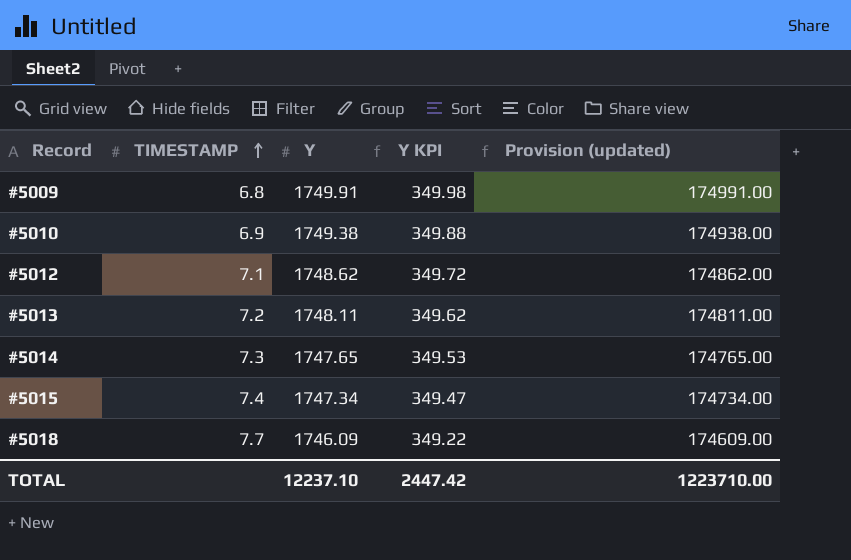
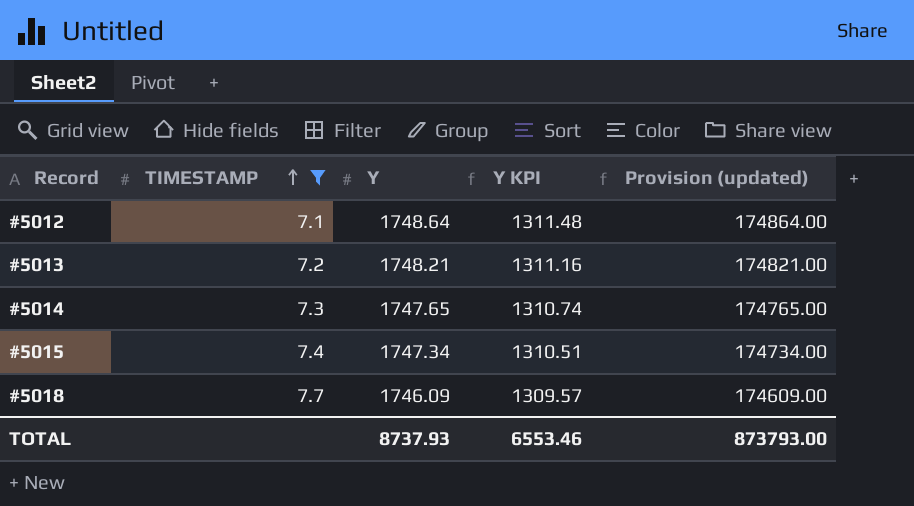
filter: none -> TIMESTAMP >= 7.1
column Y KPI | formula: [Y] * 0.2 -> [Y] * 0.75
#5012 | Y: 1748.62 -> 1748.64
#5012 | Provision (updated): 174862.00 -> 174864.00
#5013 | Y: 1748.11 -> 1748.21
#5013 | Provision (updated): 174811.00 -> 174821.00
TOTAL | Y: 12237.10 -> 8737.93
TOTAL | Y KPI: 2447.42 -> 6553.46
TOTAL | Provision (updated): 1223710.00 -> 873793.00

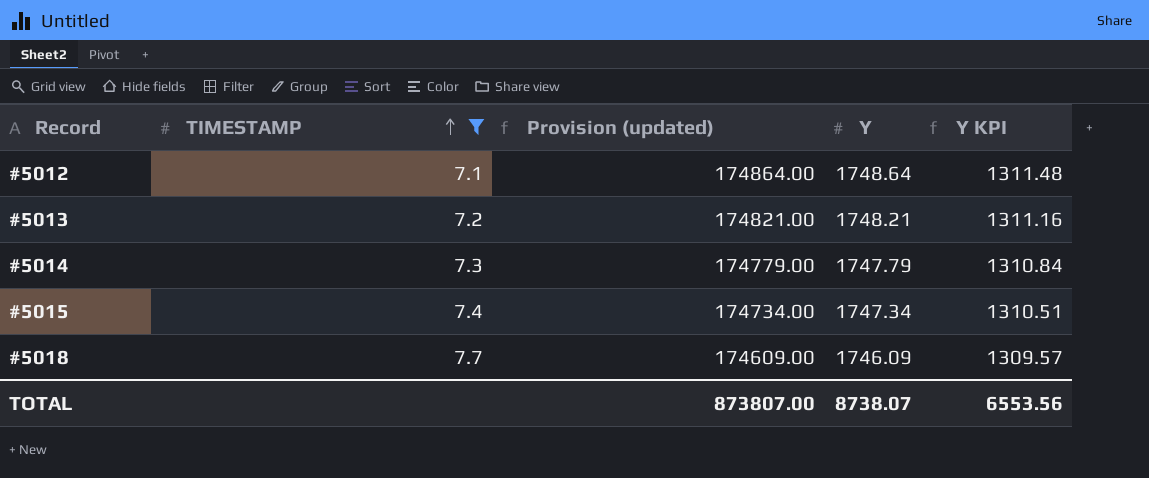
column Provision (updated) | position: 5 -> 3
#5014 | Provision (updated): 174765.00 -> 174779.00
#5014 | Y: 1747.65 -> 1747.79
#5014 | Y KPI: 1310.74 -> 1310.84
TOTAL | Provision (updated): 873793.00 -> 873807.00
TOTAL | Y: 8737.93 -> 8738.07
TOTAL | Y KPI: 6553.46 -> 6553.56

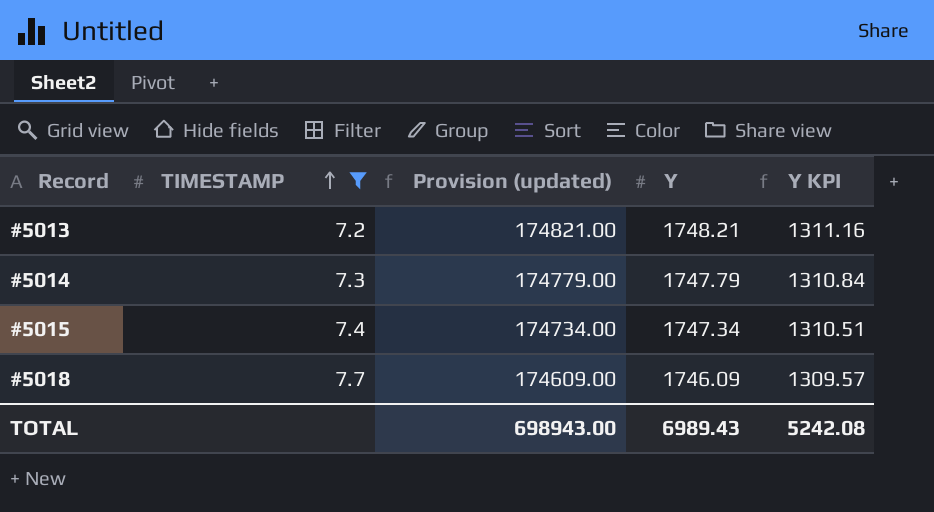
row #5012: 7.1 | 174864.00 | 1748.64 | 1311.48 -> none
TOTAL | Provision (updated): 873807.00 -> 698943.00
TOTAL | Y: 8738.07 -> 6989.43
TOTAL | Y KPI: 6553.56 -> 5242.08

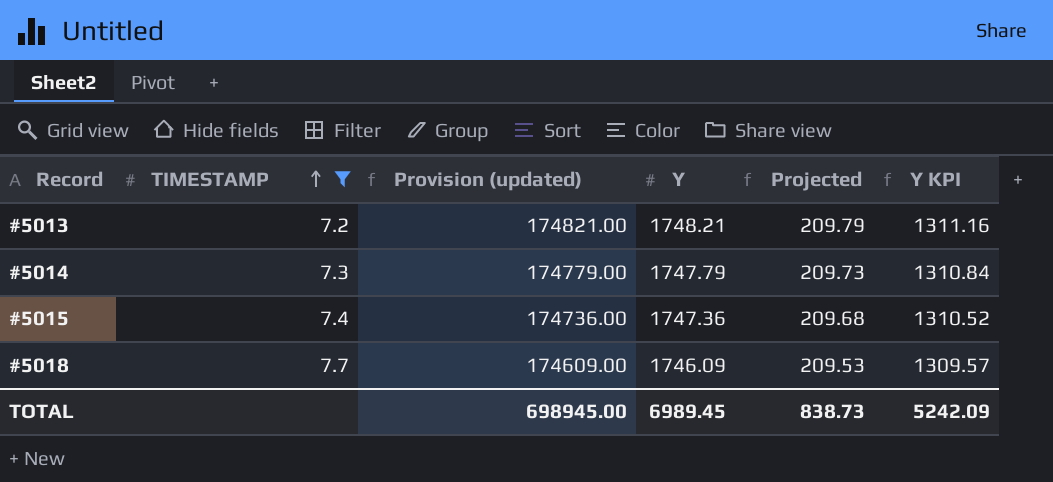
column Projected | formula: none -> [Y] * 0.12
#5015 | Provision (updated): 174734.00 -> 174736.00
#5015 | Y: 1747.34 -> 1747.36
#5015 | Y KPI: 1310.51 -> 1310.52
TOTAL | Provision (updated): 698943.00 -> 698945.00
TOTAL | Y: 6989.43 -> 6989.45
TOTAL | Y KPI: 5242.08 -> 5242.09

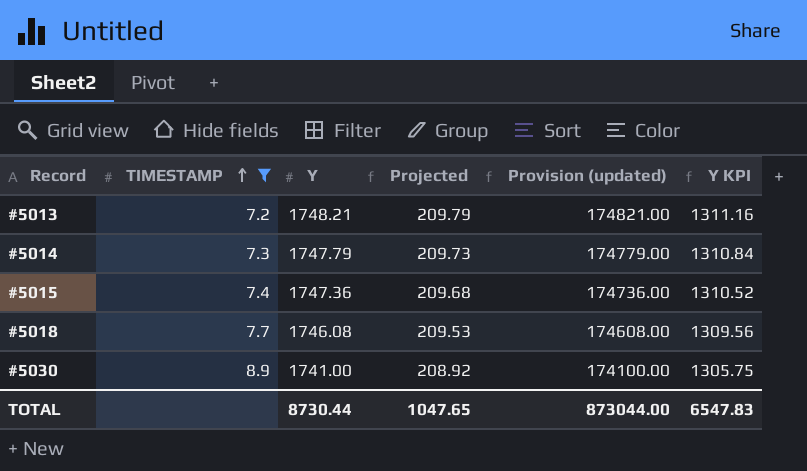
column Provision (updated) | position: 3 -> 5
#5018 | Y: 1746.09 -> 1746.08
#5018 | Provision (updated): 174609.00 -> 174608.00
#5018 | Y KPI: 1309.57 -> 1309.56
row #5030: none -> 8.9 | 1741.00 | 208.92 | 174100.00 | 1305.75
TOTAL | Y: 6989.45 -> 8730.44
TOTAL | Projected: 838.73 -> 1047.65
TOTAL | Provision (updated): 698945.00 -> 873044.00
TOTAL | Y KPI: 5242.09 -> 6547.83

